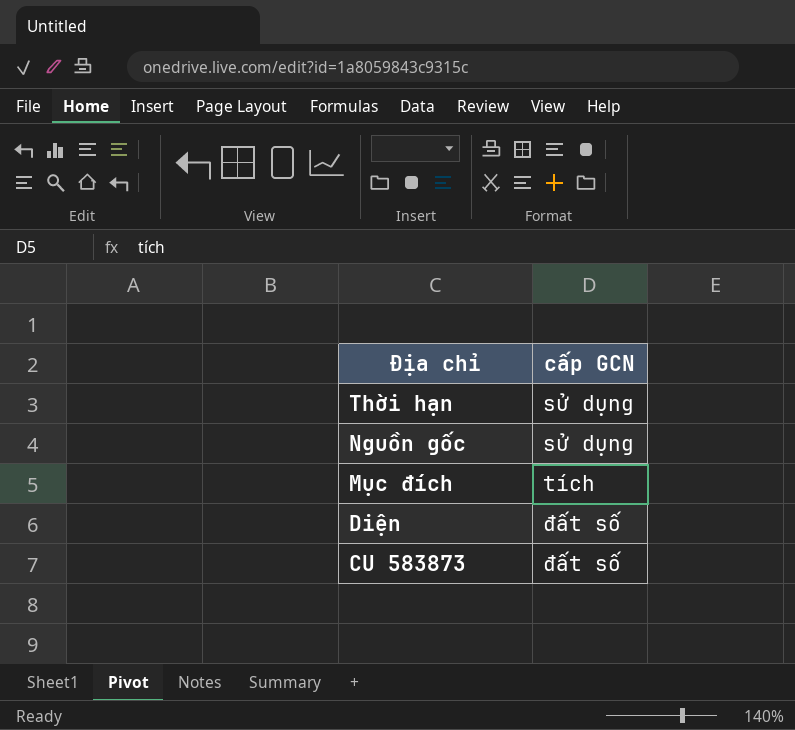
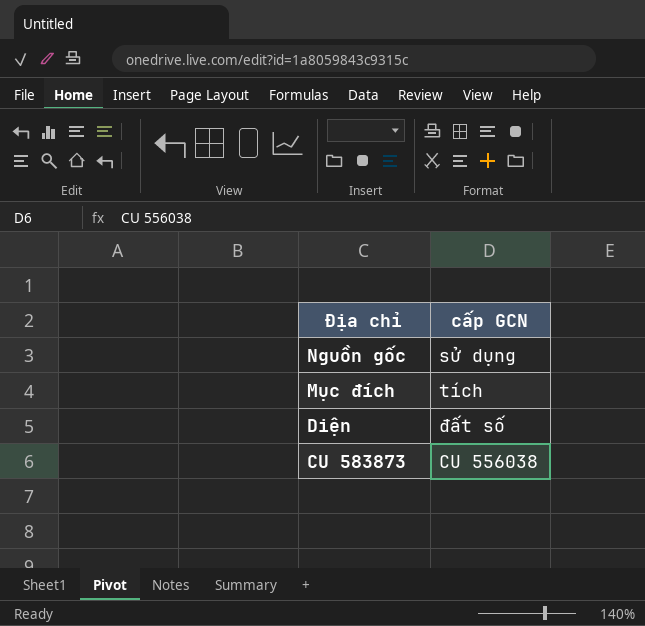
row Thời hạn: sử dụng -> none
CU 583873 | cấp GCN: đất số -> CU 556038

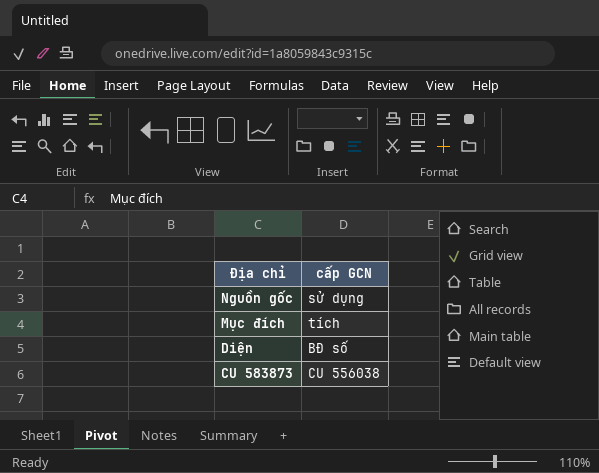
Diện | cấp GCN: đất số -> BĐ số

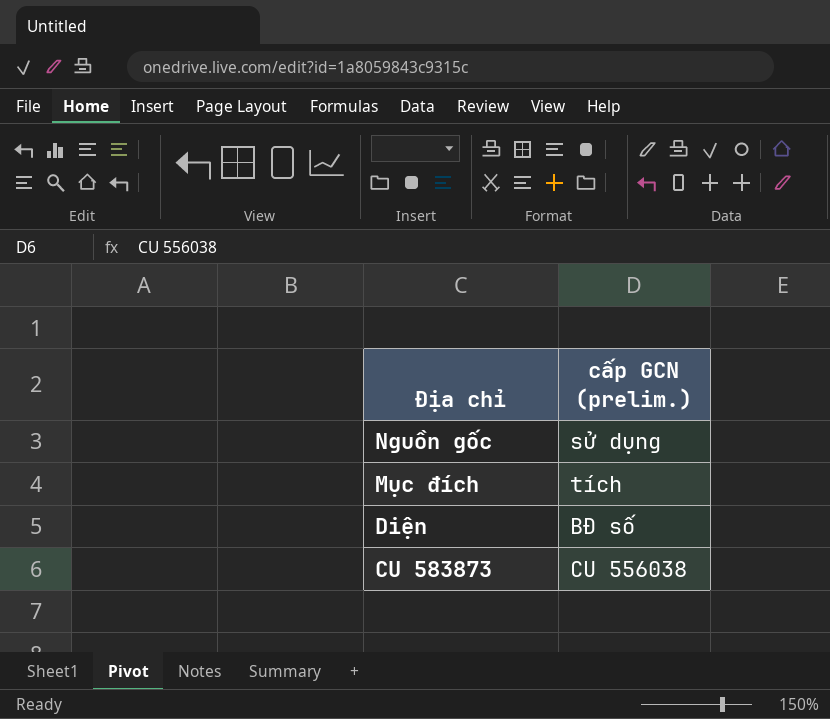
column name: cấp GCN -> cấp GCN (prelim.)

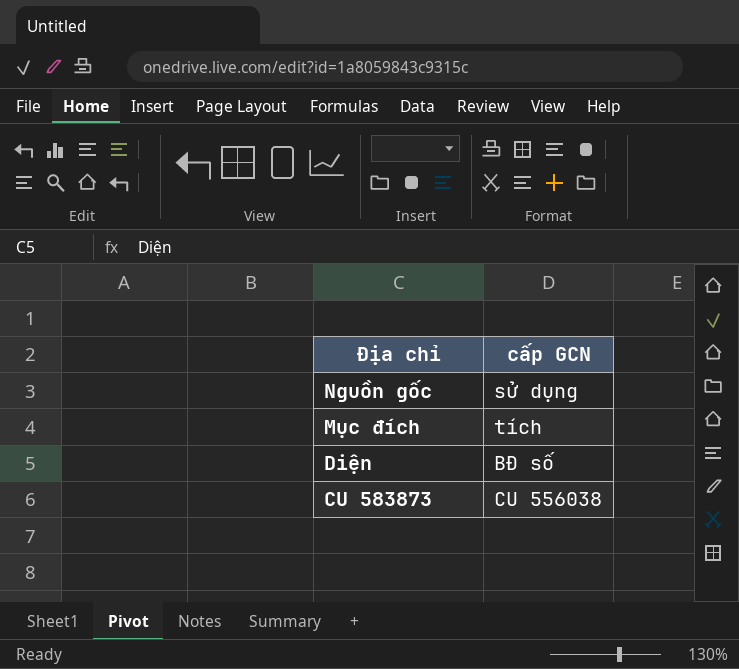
column name: cấp GCN (prelim.) -> cấp GCN

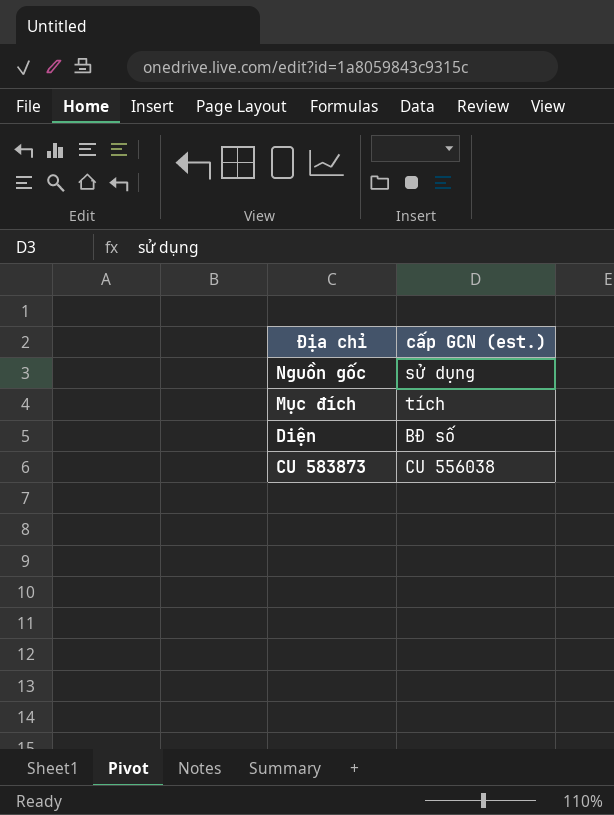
column name: cấp GCN -> cấp GCN (est.)

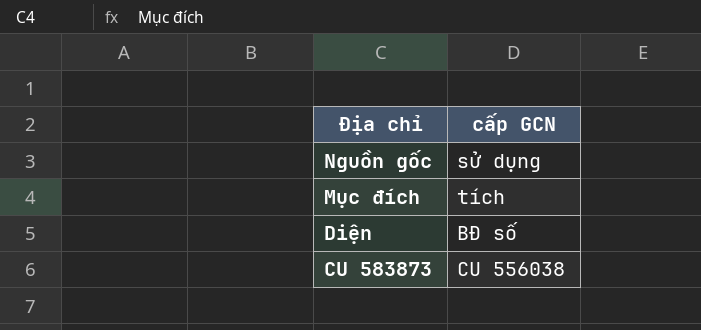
column name: cấp GCN (est.) -> cấp GCN

